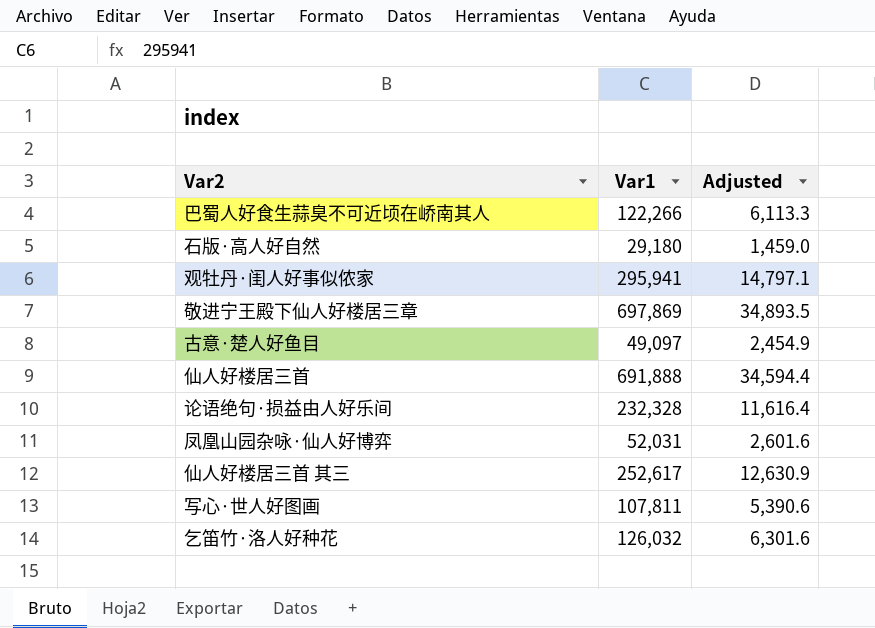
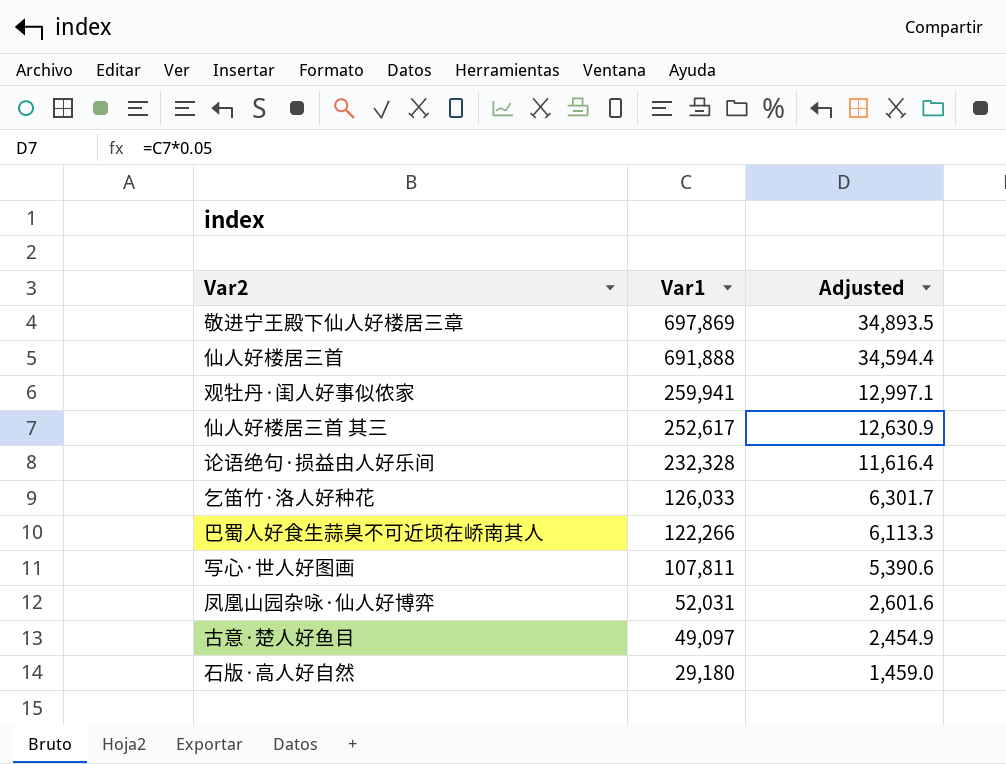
row order: none -> Var1 descending
观牡丹·闺人好事似侬家 | Var1: 295,941 -> 259,941
观牡丹·闺人好事似侬家 | Adjusted: 14,797.1 -> 12,997.1
乞笛竹·洛人好种花 | Var1: 126,032 -> 126,033
乞笛竹·洛人好种花 | Adjusted: 6,301.6 -> 6,301.7

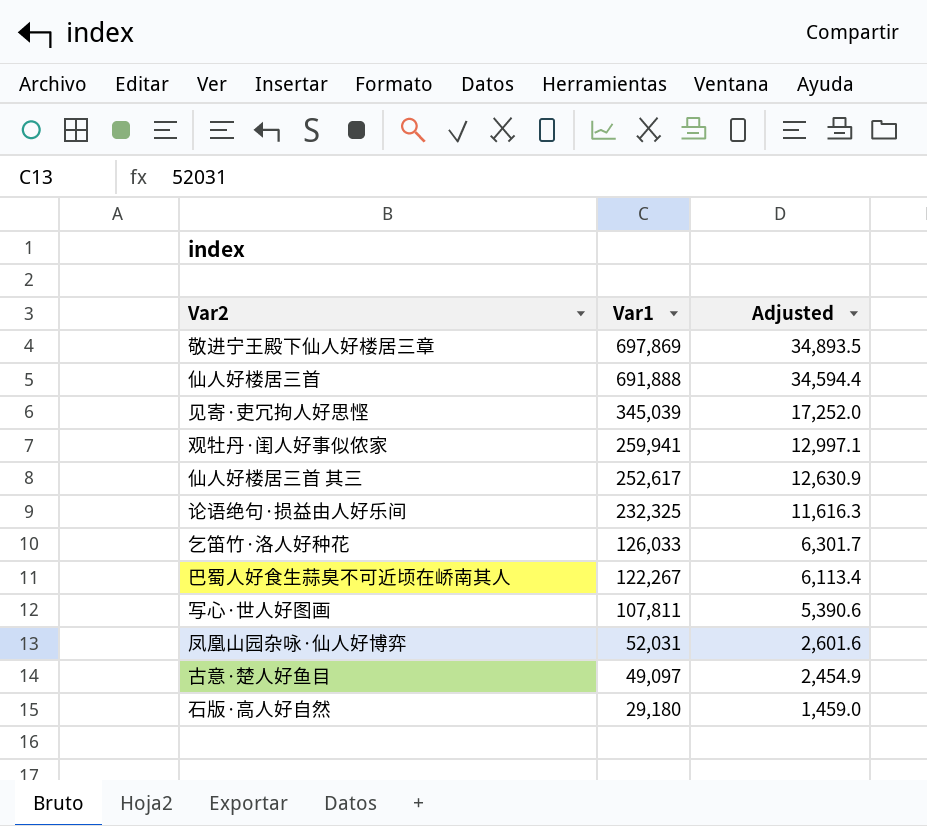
row 见寄·吏冗拘人好思悭: none -> 345,039 | 17,252.0
论语绝句·损益由人好乐间 | Var1: 232,328 -> 232,325
论语绝句·损益由人好乐间 | Adjusted: 11,616.4 -> 11,616.3
巴蜀人好食生蒜臭不可近顷在峤南其人 | Var1: 122,266 -> 122,267
巴蜀人好食生蒜臭不可近顷在峤南其人 | Adjusted: 6,113.3 -> 6,113.4

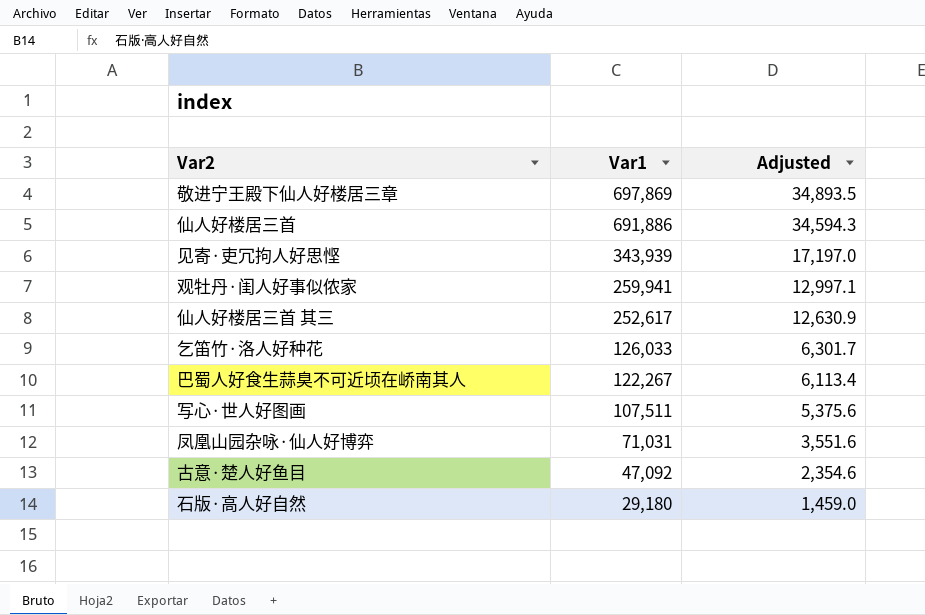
row 论语绝句·损益由人好乐间: 232,325 | 11,616.3 -> none
仙人好楼居三首 | Var1: 691,888 -> 691,886
仙人好楼居三首 | Adjusted: 34,594.4 -> 34,594.3
见寄·吏冗拘人好思悭 | Var1: 345,039 -> 343,939
见寄·吏冗拘人好思悭 | Adjusted: 17,252.0 -> 17,197.0
写心·世人好图画 | Var1: 107,811 -> 107,511
写心·世人好图画 | Adjusted: 5,390.6 -> 5,375.6
凤凰山园杂咏·仙人好博弈 | Var1: 52,031 -> 71,031
凤凰山园杂咏·仙人好博弈 | Adjusted: 2,601.6 -> 3,551.6
古意·楚人好鱼目 | Var1: 49,097 -> 47,092
古意·楚人好鱼目 | Adjusted: 2,454.9 -> 2,354.6

